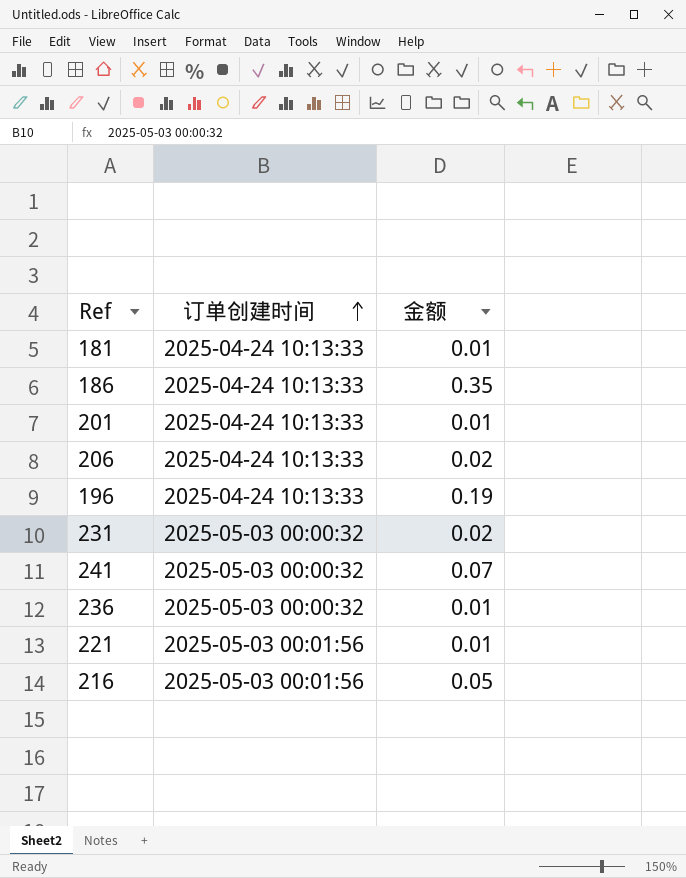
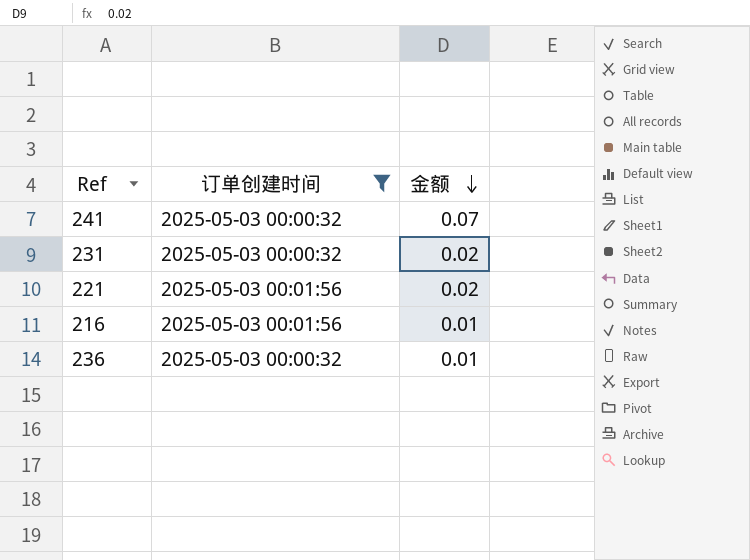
filter: none -> 订单创建时间 != 2025-04-24 10:13:33
row order: 订单创建时间 ascending -> 金额 descending
221 | 金额: 0.01 -> 0.02
216 | 金额: 0.05 -> 0.01

